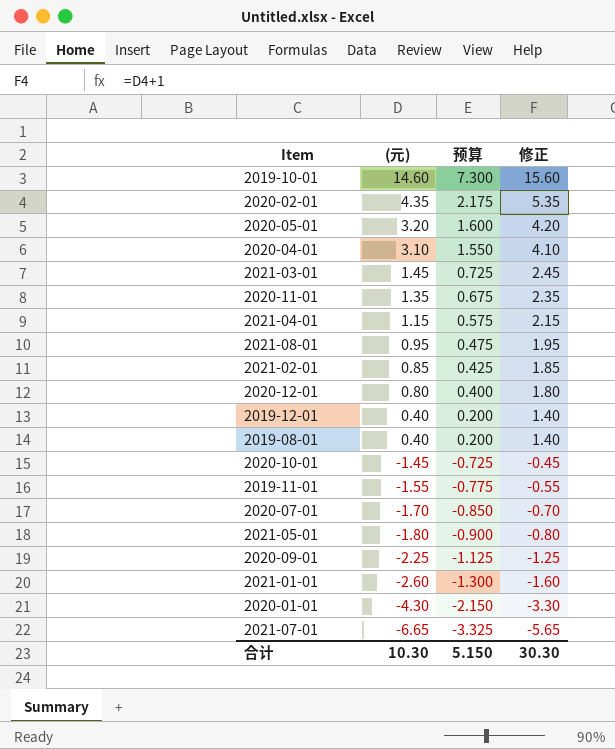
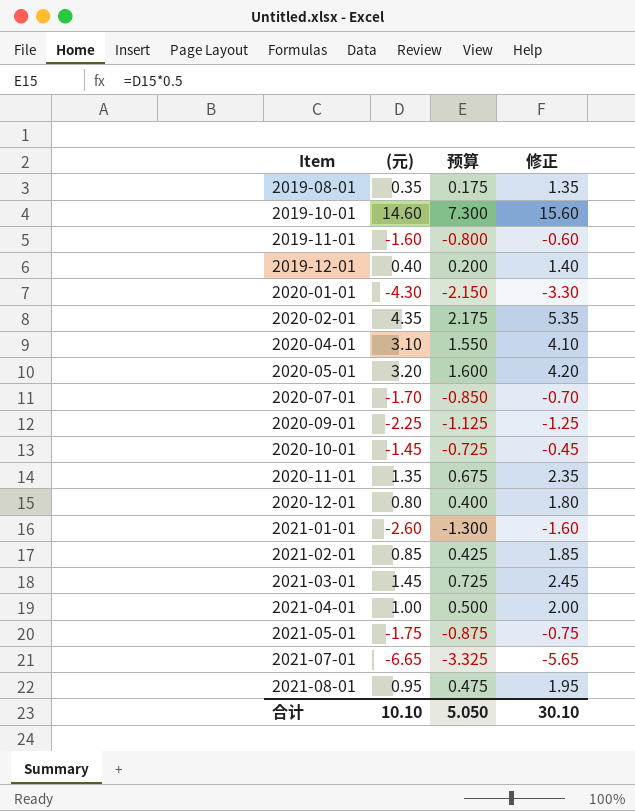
row order: (元) descending -> Item ascending
2019-08-01 | (元): 0.40 -> 0.35
2019-08-01 | 预算: 0.200 -> 0.175
2019-08-01 | 修正: 1.40 -> 1.35
2019-11-01 | (元): -1.55 -> -1.60
2019-11-01 | 预算: -0.775 -> -0.800
2019-11-01 | 修正: -0.55 -> -0.60
2021-04-01 | (元): 1.15 -> 1.00
2021-04-01 | 预算: 0.575 -> 0.500
2021-04-01 | 修正: 2.15 -> 2.00
2021-05-01 | (元): -1.80 -> -1.75
2021-05-01 | 预算: -0.900 -> -0.875
2021-05-01 | 修正: -0.80 -> -0.75
合计 | (元): 10.30 -> 10.10
合计 | 预算: 5.150 -> 5.050
合计 | 修正: 30.30 -> 30.10

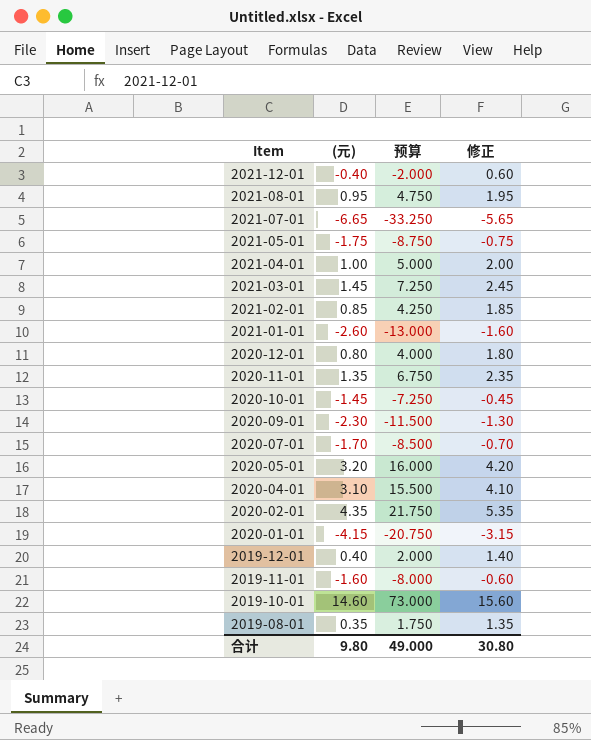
row order: Item ascending -> Item descending
column 预算 | formula: [(元)] * 0.5 -> [(元)] * 5
row 2021-12-01: none -> -0.40 | -2.000 | 0.60
2020-09-01 | (元): -2.25 -> -2.30
2020-09-01 | 修正: -1.25 -> -1.30
2020-01-01 | (元): -4.30 -> -4.15
2020-01-01 | 修正: -3.30 -> -3.15
合计 | (元): 10.10 -> 9.80
合计 | 预算: 5.050 -> 49.000
合计 | 修正: 30.10 -> 30.80

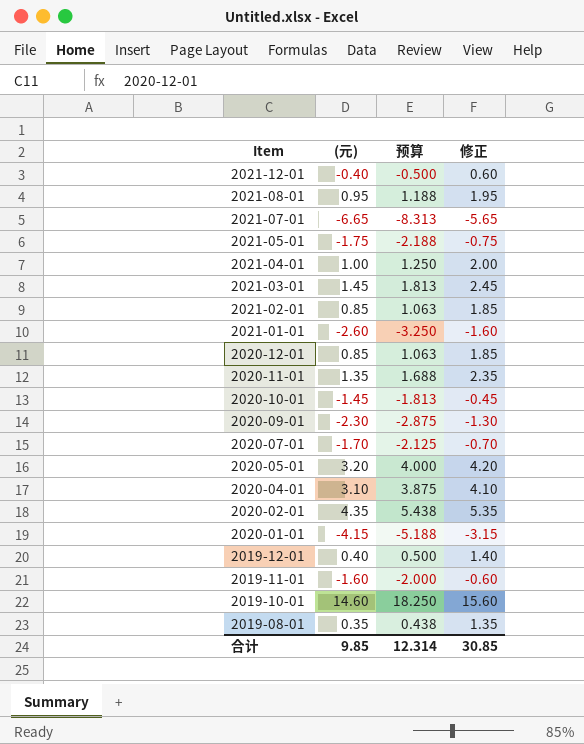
column 预算 | formula: [(元)] * 5 -> [(元)] * 1.25
2020-12-01 | (元): 0.80 -> 0.85
2020-12-01 | 修正: 1.80 -> 1.85
合计 | (元): 9.80 -> 9.85
合计 | 预算: 49.000 -> 12.314
合计 | 修正: 30.80 -> 30.85

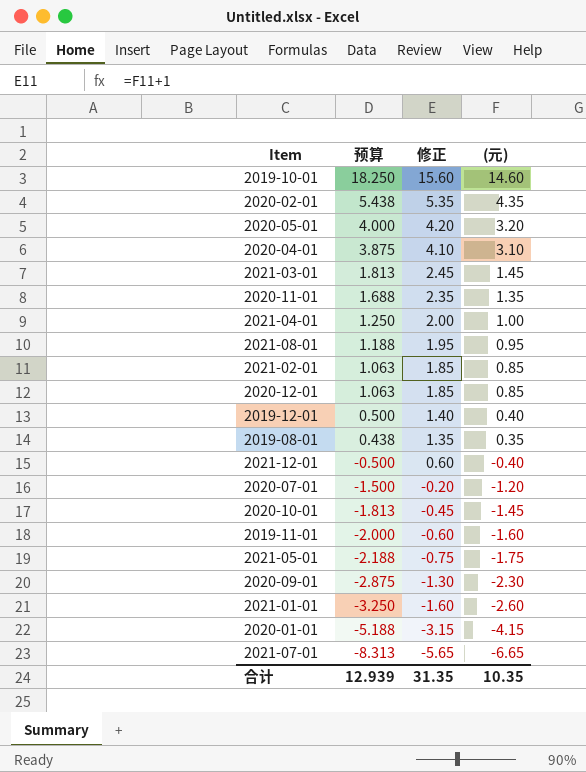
row order: Item descending -> 预算 descending
column (元) | position: 2 -> 4
2020-07-01 | 预算: -2.125 -> -1.500
2020-07-01 | 修正: -0.70 -> -0.20
2020-07-01 | (元): -1.70 -> -1.20
合计 | 预算: 12.314 -> 12.939
合计 | 修正: 30.85 -> 31.35
合计 | (元): 9.85 -> 10.35

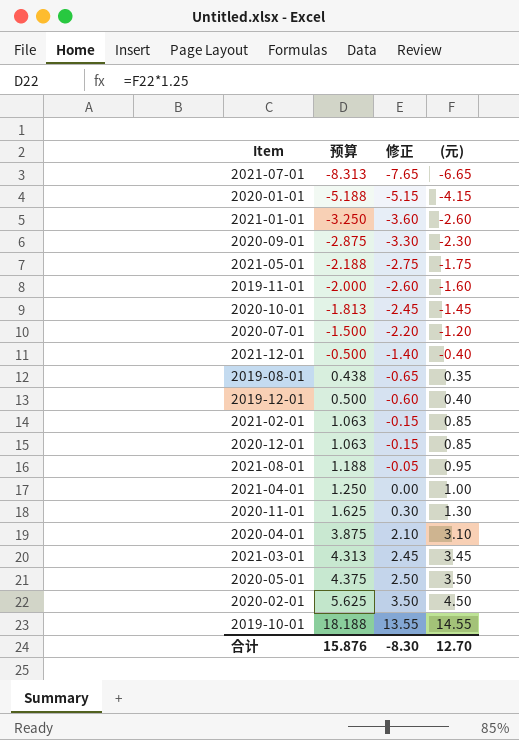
row order: 预算 descending -> 预算 ascending
column 修正 | formula: [(元)] + 1 -> [(元)] - 1
2020-11-01 | 预算: 1.688 -> 1.625
2020-11-01 | (元): 1.35 -> 1.30
2021-03-01 | 预算: 1.813 -> 4.313
2021-03-01 | (元): 1.45 -> 3.45
2020-05-01 | 预算: 4.000 -> 4.375
2020-05-01 | (元): 3.20 -> 3.50
2020-02-01 | 预算: 5.438 -> 5.625
2020-02-01 | (元): 4.35 -> 4.50
2019-10-01 | 预算: 18.250 -> 18.188
2019-10-01 | (元): 14.60 -> 14.55
合计 | 预算: 12.939 -> 15.876
合计 | 修正: 31.35 -> -8.30
合计 | (元): 10.35 -> 12.70

